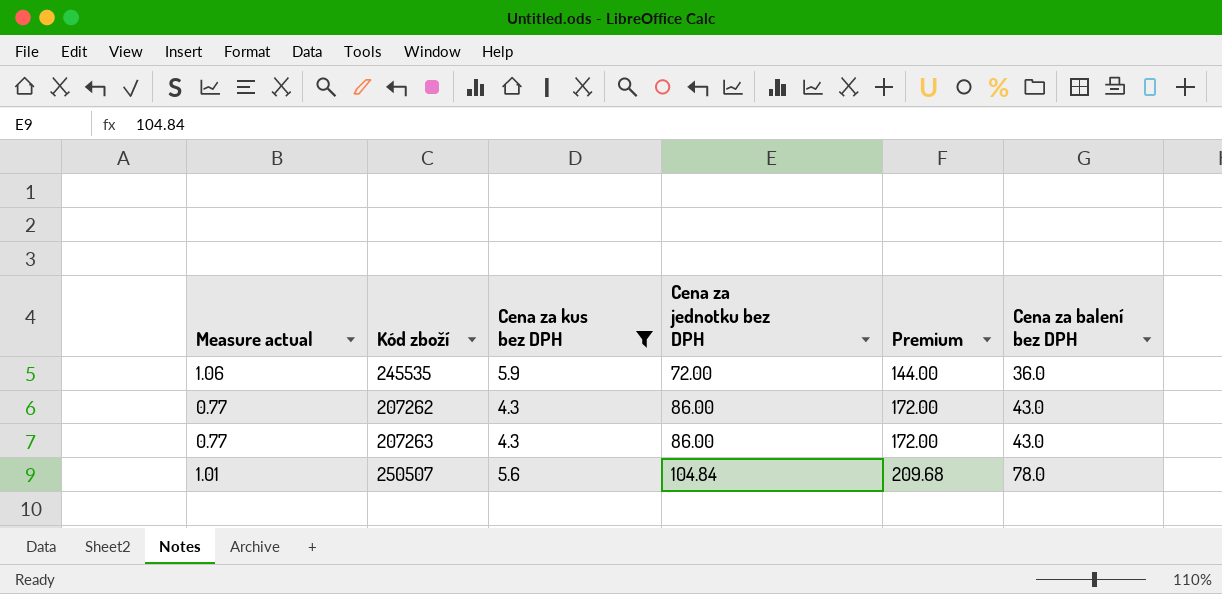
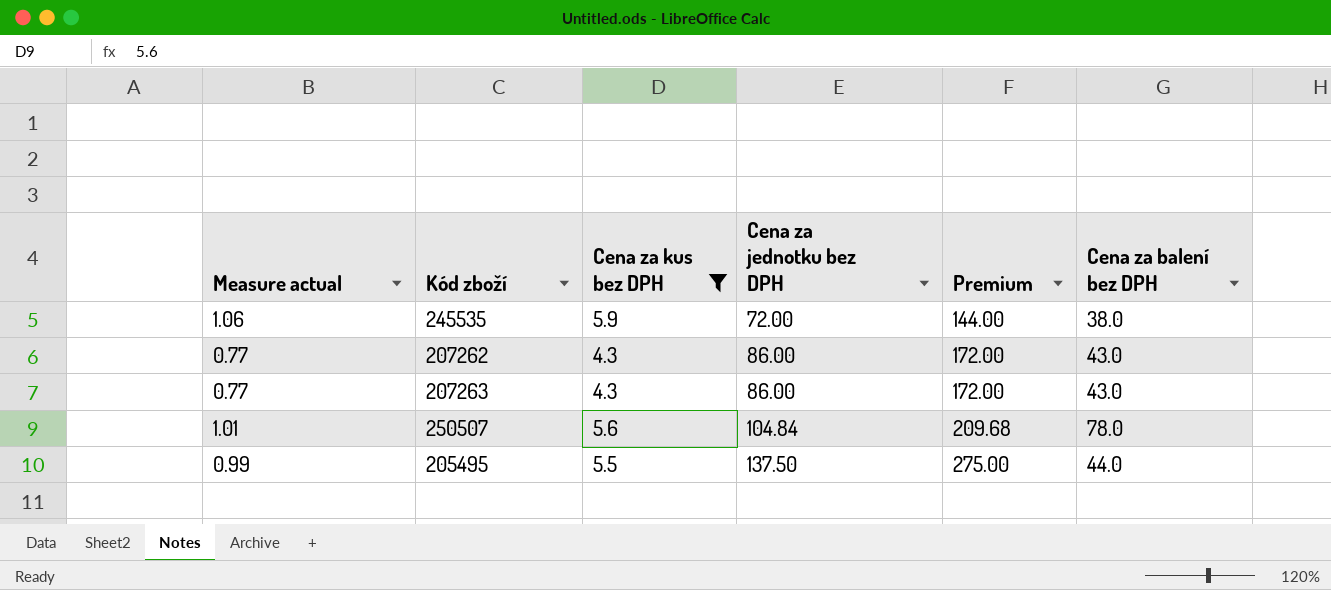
245535 | Cena za balení bez DPH: 36.0 -> 38.0
row 205495: none -> 0.99 | 5.5 | 137.50 | 275.00 | 44.0

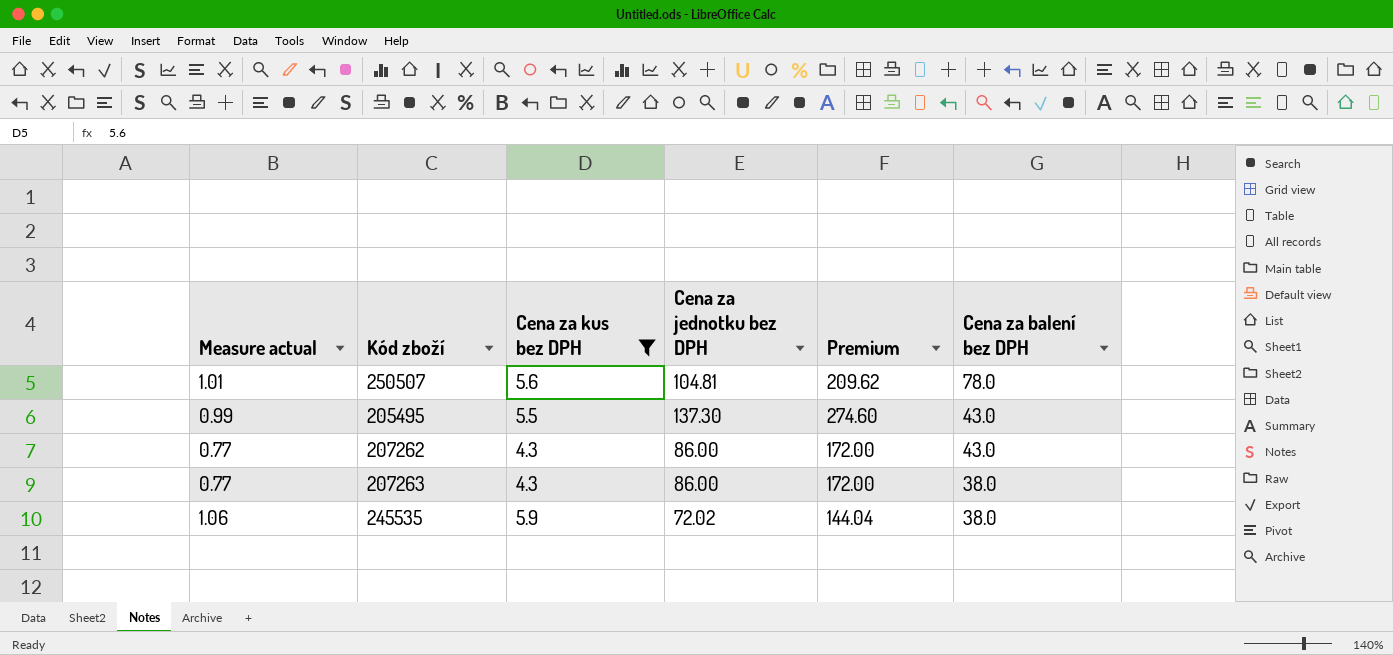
row order: Cena za jednotku bez DPH ascending -> Cena za balení bez DPH descending
250507 | Cena za jednotku bez DPH: 104.84 -> 104.81
250507 | Premium: 209.68 -> 209.62
205495 | Cena za jednotku bez DPH: 137.50 -> 137.30
205495 | Premium: 275.00 -> 274.60
205495 | Cena za balení bez DPH: 44.0 -> 43.0
207263 | Cena za balení bez DPH: 43.0 -> 38.0
245535 | Cena za jednotku bez DPH: 72.00 -> 72.02
245535 | Premium: 144.00 -> 144.04

